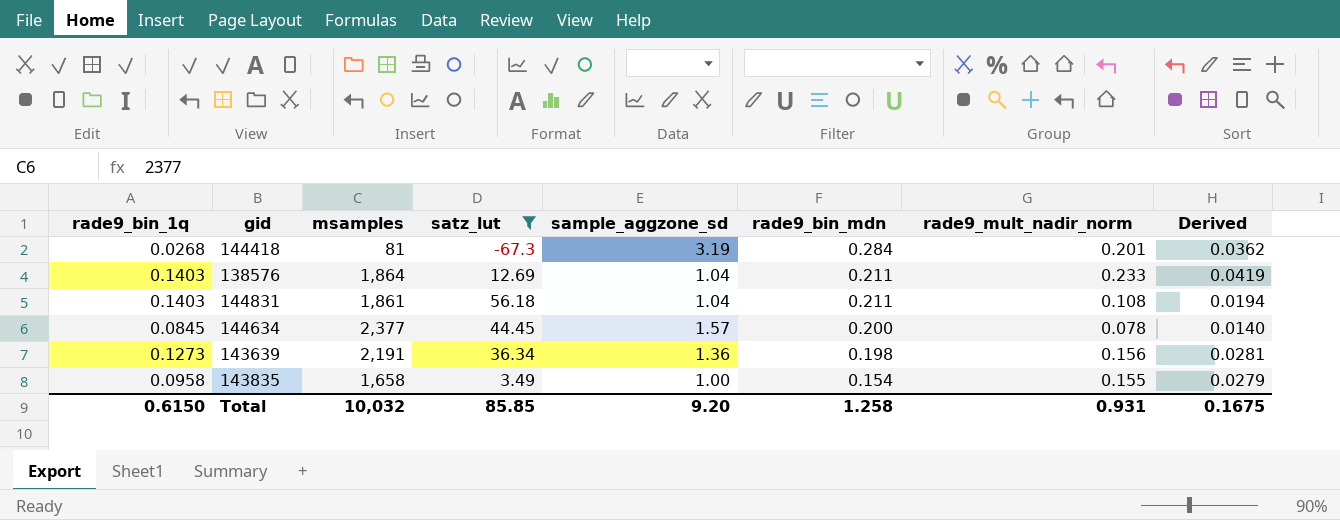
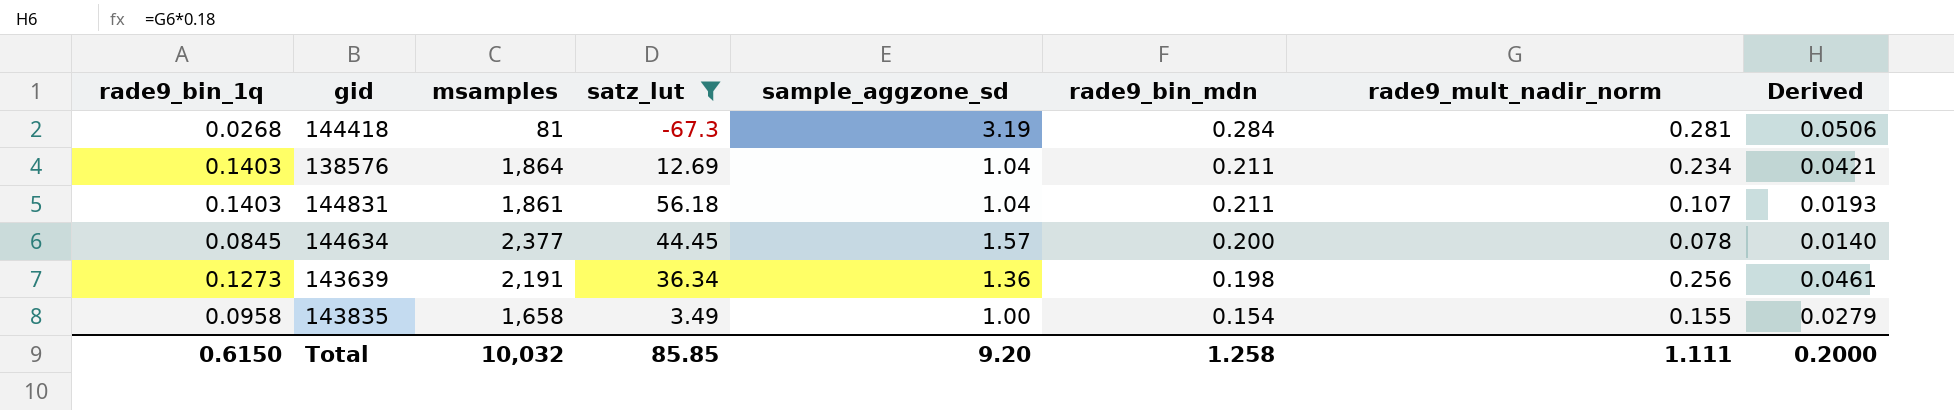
144418 | rade9_mult_nadir_norm: 0.201 -> 0.281
144418 | Derived: 0.0362 -> 0.0506
138576 | rade9_mult_nadir_norm: 0.233 -> 0.234
138576 | Derived: 0.0419 -> 0.0421
144831 | rade9_mult_nadir_norm: 0.108 -> 0.107
144831 | Derived: 0.0194 -> 0.0193
143639 | rade9_mult_nadir_norm: 0.156 -> 0.256
143639 | Derived: 0.0281 -> 0.0461
Total | rade9_mult_nadir_norm: 0.931 -> 1.111
Total | Derived: 0.1675 -> 0.2000

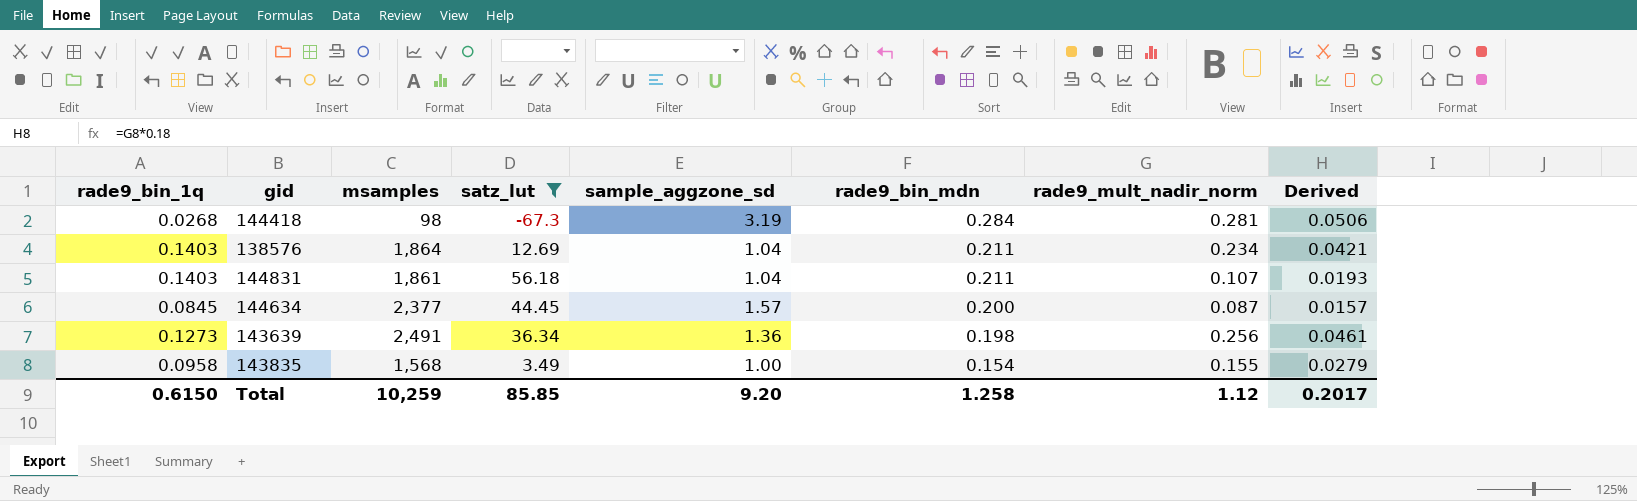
144418 | msamples: 81 -> 98
144634 | rade9_mult_nadir_norm: 0.078 -> 0.087
144634 | Derived: 0.0140 -> 0.0157
143639 | msamples: 2,191 -> 2,491
143835 | msamples: 1,658 -> 1,568
Total | msamples: 10,032 -> 10,259
Total | rade9_mult_nadir_norm: 1.111 -> 1.12
Total | Derived: 0.2000 -> 0.2017

